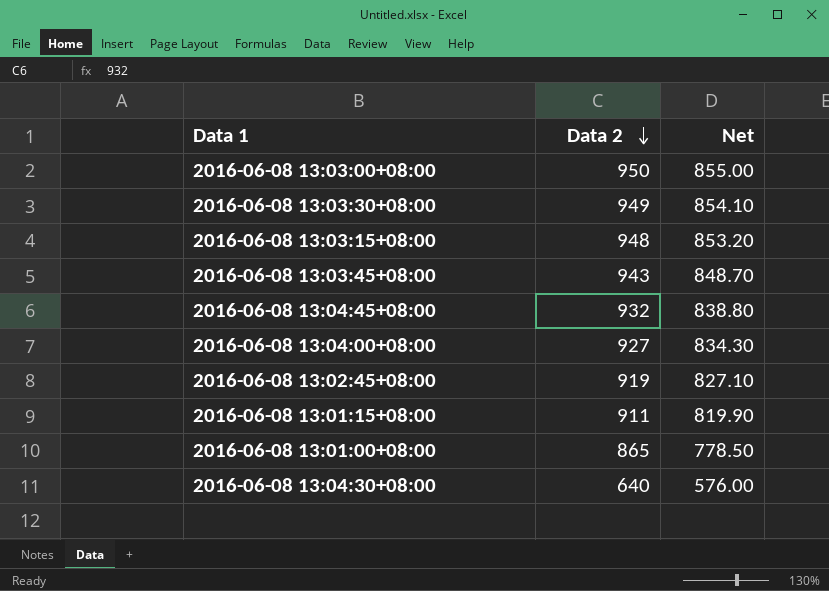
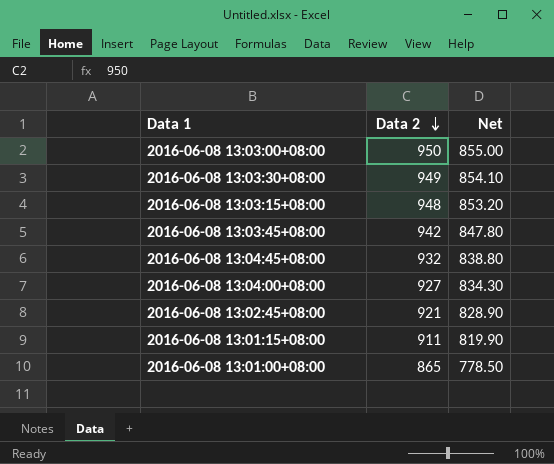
row 2016-06-08 13:04:30+08:00: 640 | 576.00 -> none
2016-06-08 13:03:45+08:00 | Data 2: 943 -> 942
2016-06-08 13:03:45+08:00 | Net: 848.70 -> 847.80
2016-06-08 13:02:45+08:00 | Data 2: 919 -> 921
2016-06-08 13:02:45+08:00 | Net: 827.10 -> 828.90

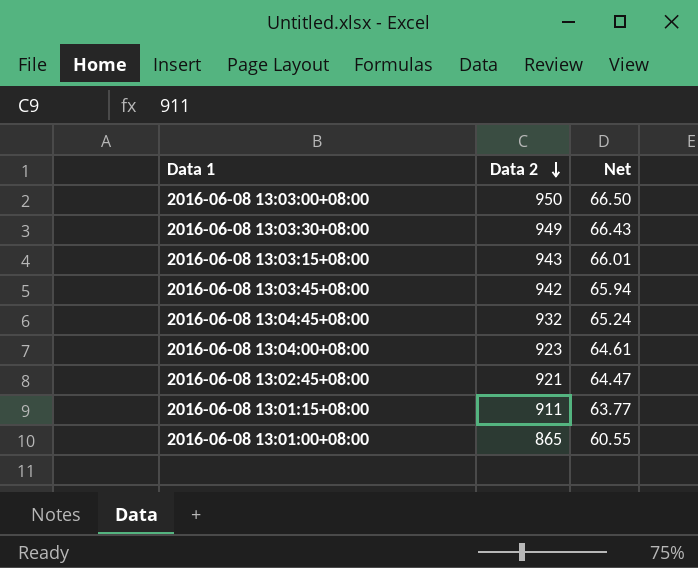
column Net | formula: [Data 2] * 0.9 -> [Data 2] * 0.07
2016-06-08 13:03:15+08:00 | Data 2: 948 -> 943
2016-06-08 13:04:00+08:00 | Data 2: 927 -> 923

